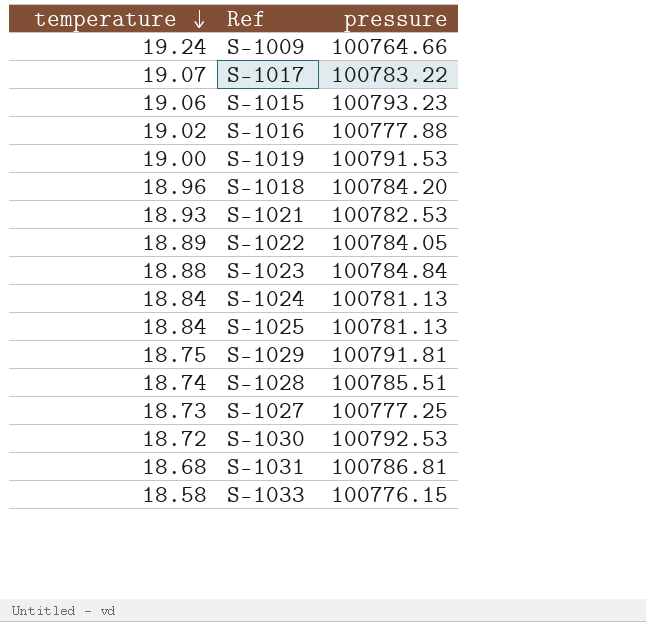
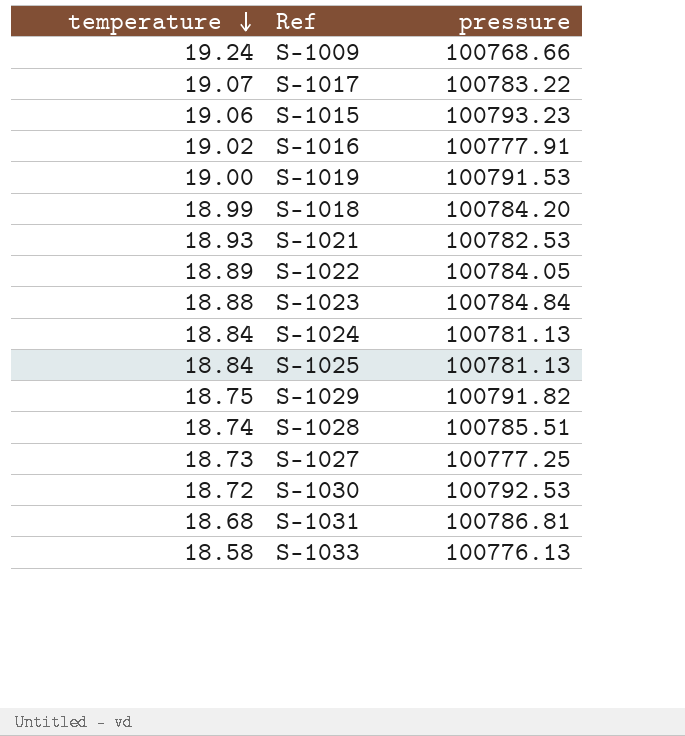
S-1009 | pressure: 100764.66 -> 100768.66
S-1016 | pressure: 100777.88 -> 100777.91
S-1018 | temperature: 18.96 -> 18.99
S-1029 | pressure: 100791.81 -> 100791.82
S-1033 | pressure: 100776.15 -> 100776.13

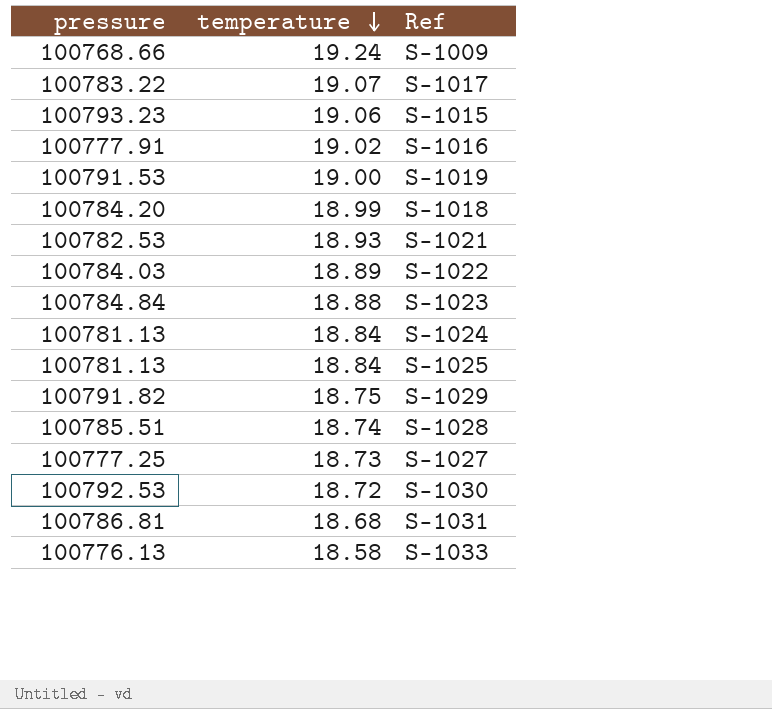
column pressure | position: 3 -> 1
S-1022 | pressure: 100784.05 -> 100784.03

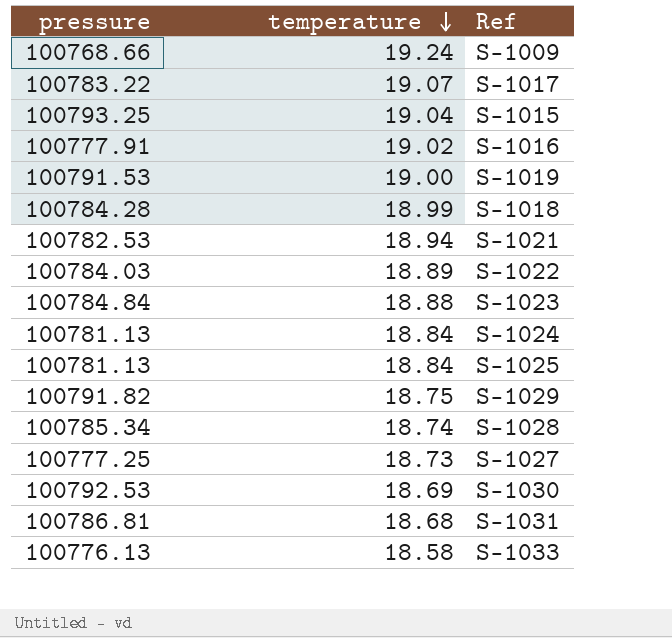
S-1015 | pressure: 100793.23 -> 100793.25
S-1015 | temperature: 19.06 -> 19.04
S-1018 | pressure: 100784.20 -> 100784.28
S-1021 | temperature: 18.93 -> 18.94
S-1028 | pressure: 100785.51 -> 100785.34
S-1030 | temperature: 18.72 -> 18.69

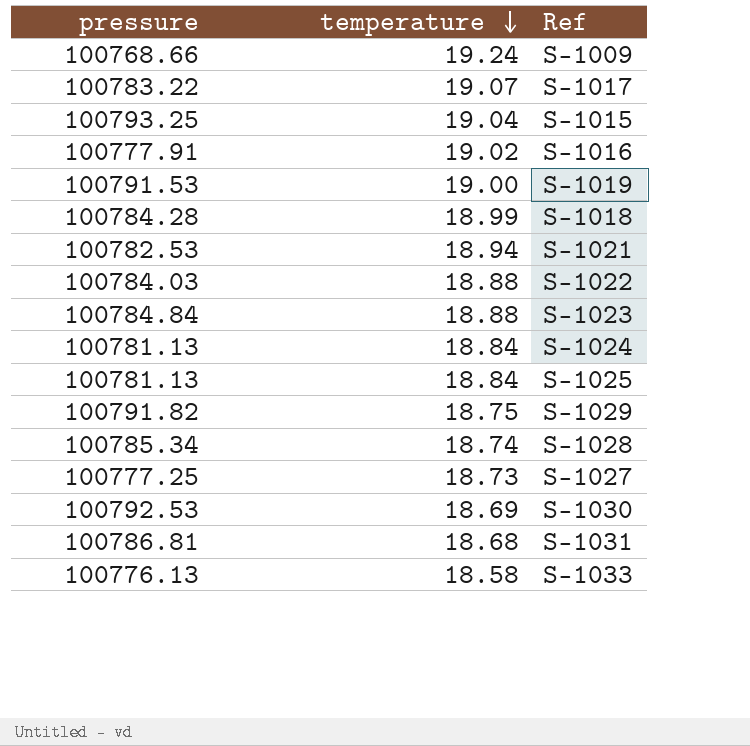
S-1022 | temperature: 18.89 -> 18.88

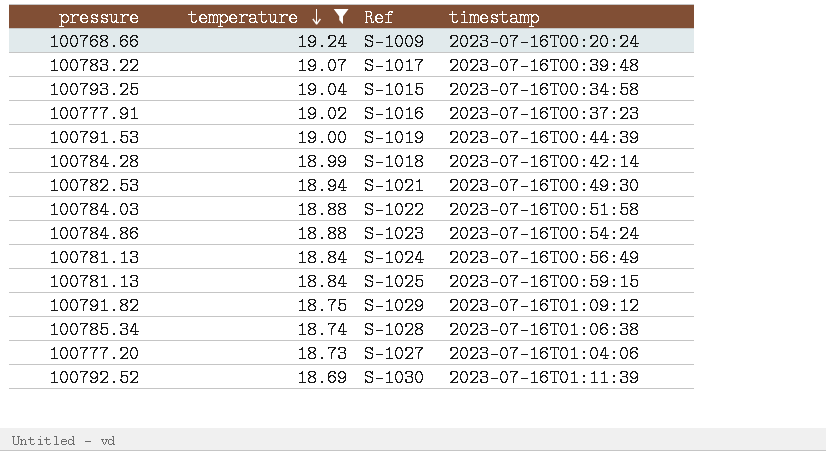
filter: none -> temperature >= 18.69
column timestamp | position: none -> 4
S-1023 | pressure: 100784.84 -> 100784.86
S-1027 | pressure: 100777.25 -> 100777.20
S-1030 | pressure: 100792.53 -> 100792.52

